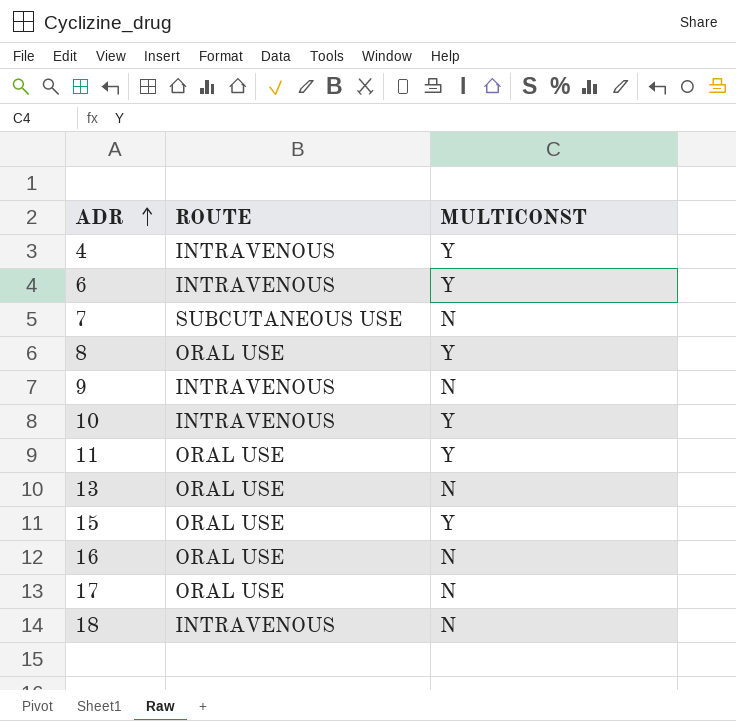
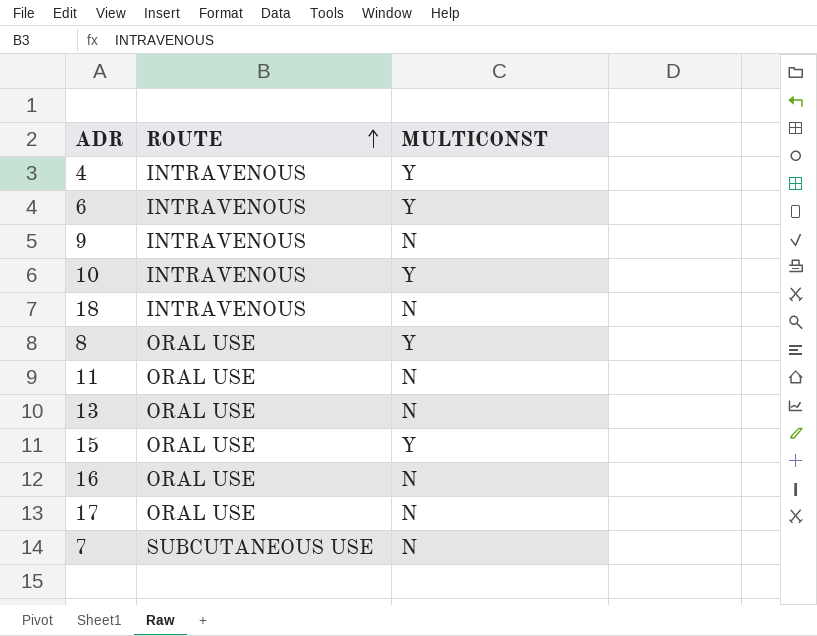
row order: ADR ascending -> ROUTE ascending
11 | MULTICONST: Y -> N

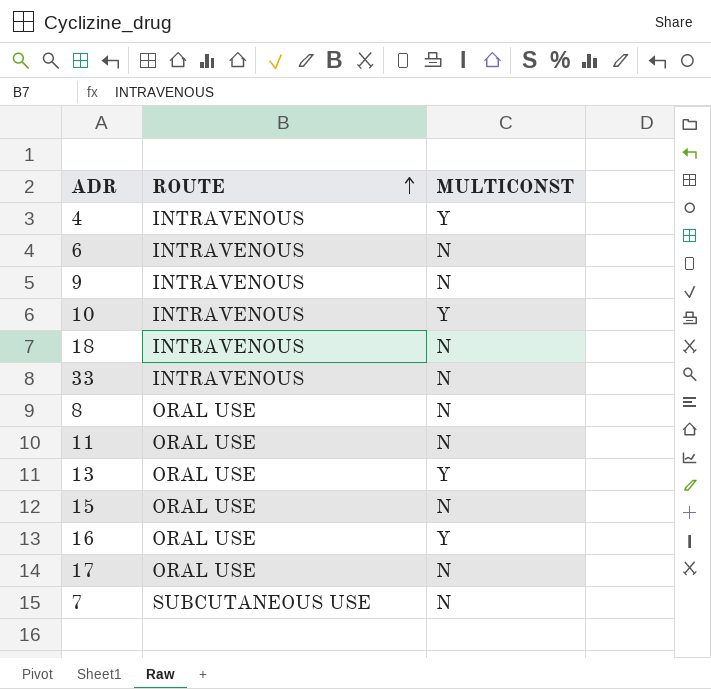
6 | MULTICONST: Y -> N
row 33: none -> INTRAVENOUS | N
8 | MULTICONST: Y -> N
13 | MULTICONST: N -> Y
15 | MULTICONST: Y -> N
16 | MULTICONST: N -> Y

